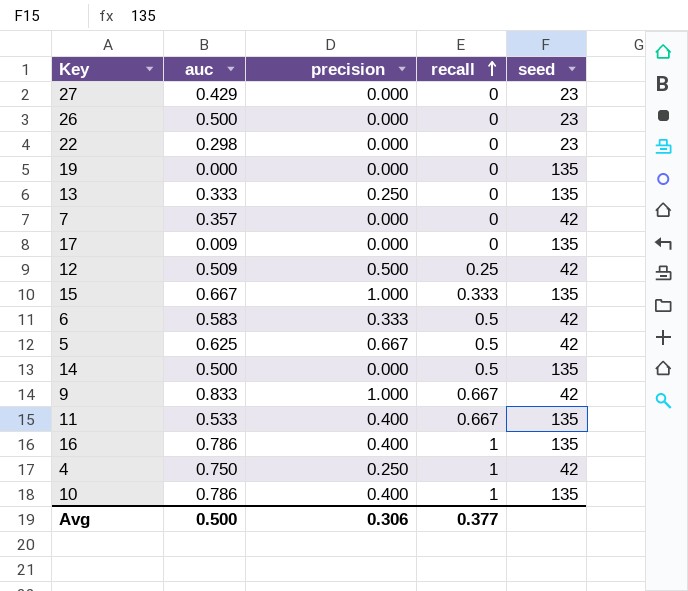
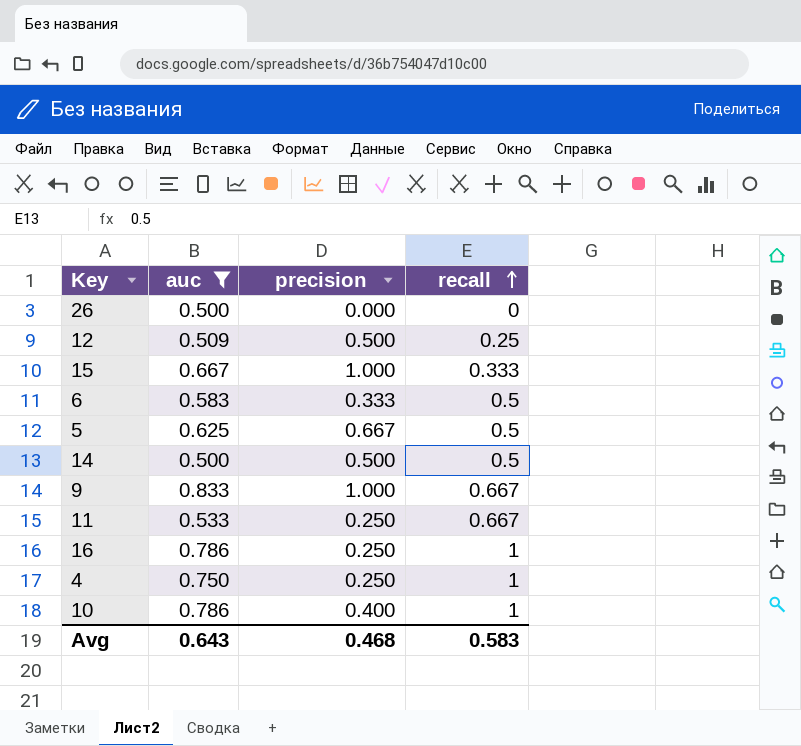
filter: none -> auc >= 0.500
column seed | position: 5 -> none
14 | precision: 0.000 -> 0.500
11 | precision: 0.400 -> 0.250
16 | precision: 0.400 -> 0.250
Avg | auc: 0.500 -> 0.643
Avg | precision: 0.306 -> 0.468
Avg | recall: 0.377 -> 0.583

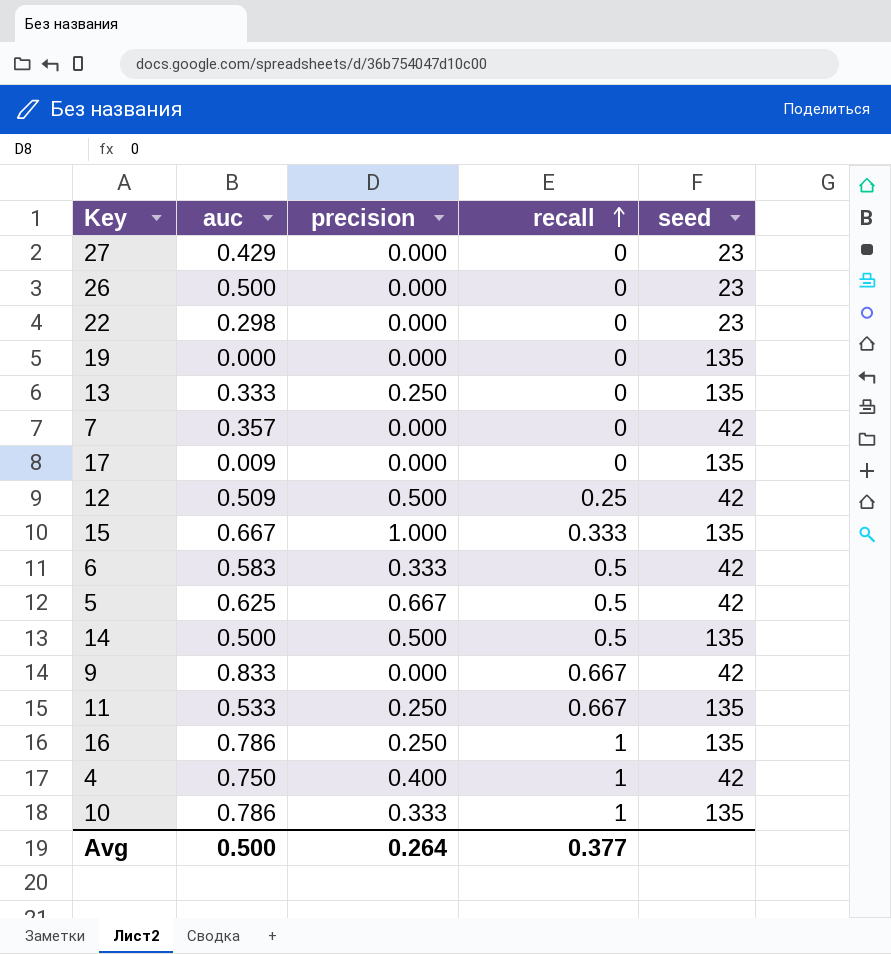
filter: auc >= 0.500 -> none
column seed | position: none -> 5
9 | precision: 1.000 -> 0.000
4 | precision: 0.250 -> 0.400
10 | precision: 0.400 -> 0.333
Avg | auc: 0.643 -> 0.500
Avg | precision: 0.468 -> 0.264
Avg | recall: 0.583 -> 0.377

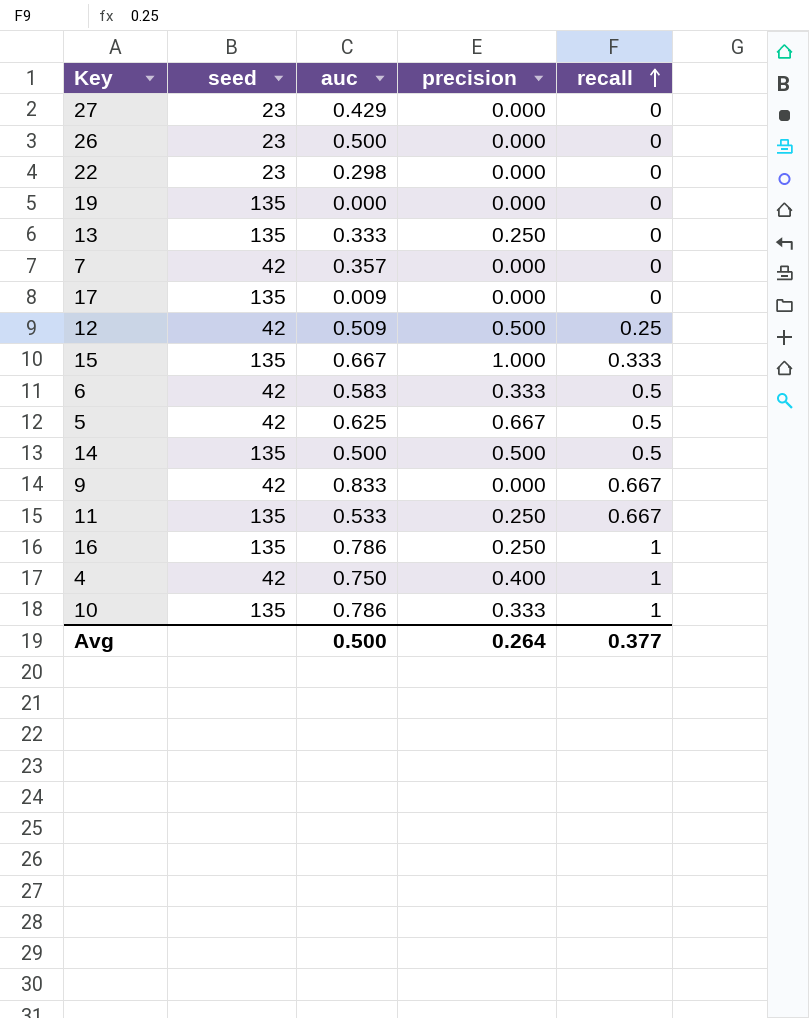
column seed | position: 5 -> 2

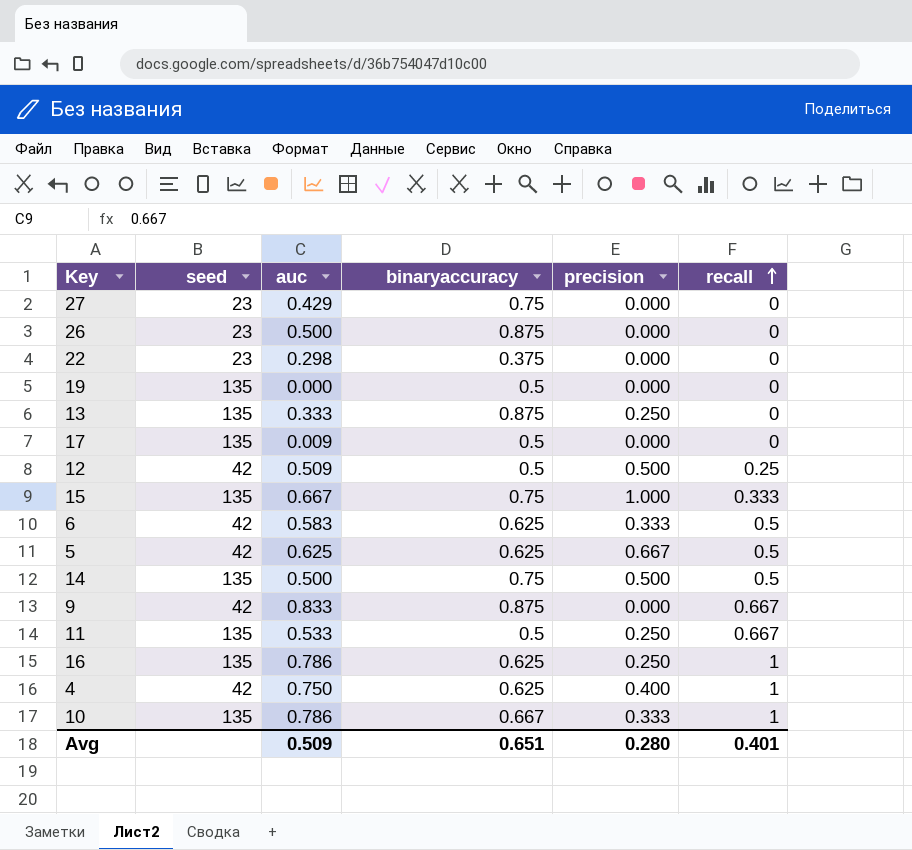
column binaryaccuracy | position: none -> 4
row 7: 42 | 0.357 | 0.000 | 0 -> none
Avg | auc: 0.500 -> 0.509
Avg | precision: 0.264 -> 0.280
Avg | recall: 0.377 -> 0.401

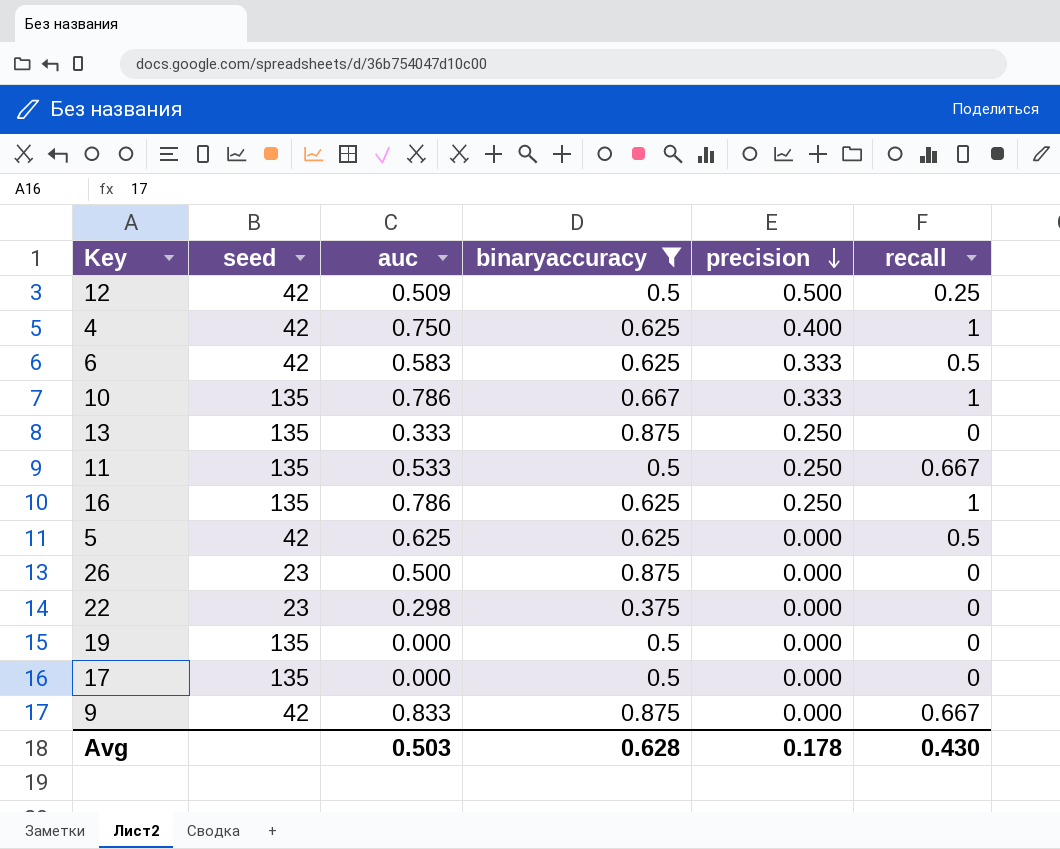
filter: none -> binaryaccuracy != 0.75
row order: recall ascending -> precision descending
5 | precision: 0.667 -> 0.000
17 | auc: 0.009 -> 0.000
Avg | auc: 0.509 -> 0.503
Avg | binaryaccuracy: 0.651 -> 0.628
Avg | precision: 0.280 -> 0.178
Avg | recall: 0.401 -> 0.430

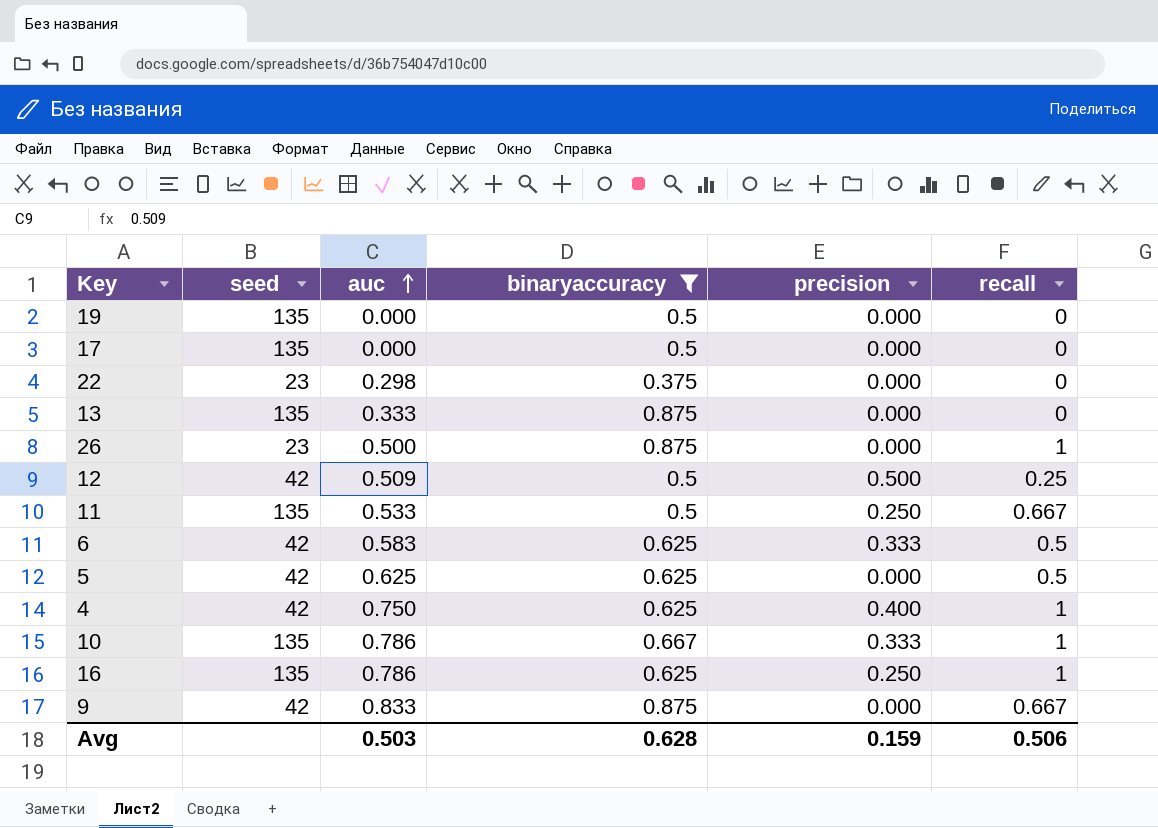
row order: precision descending -> auc ascending
13 | precision: 0.250 -> 0.000
26 | recall: 0 -> 1
Avg | precision: 0.178 -> 0.159
Avg | recall: 0.430 -> 0.506

